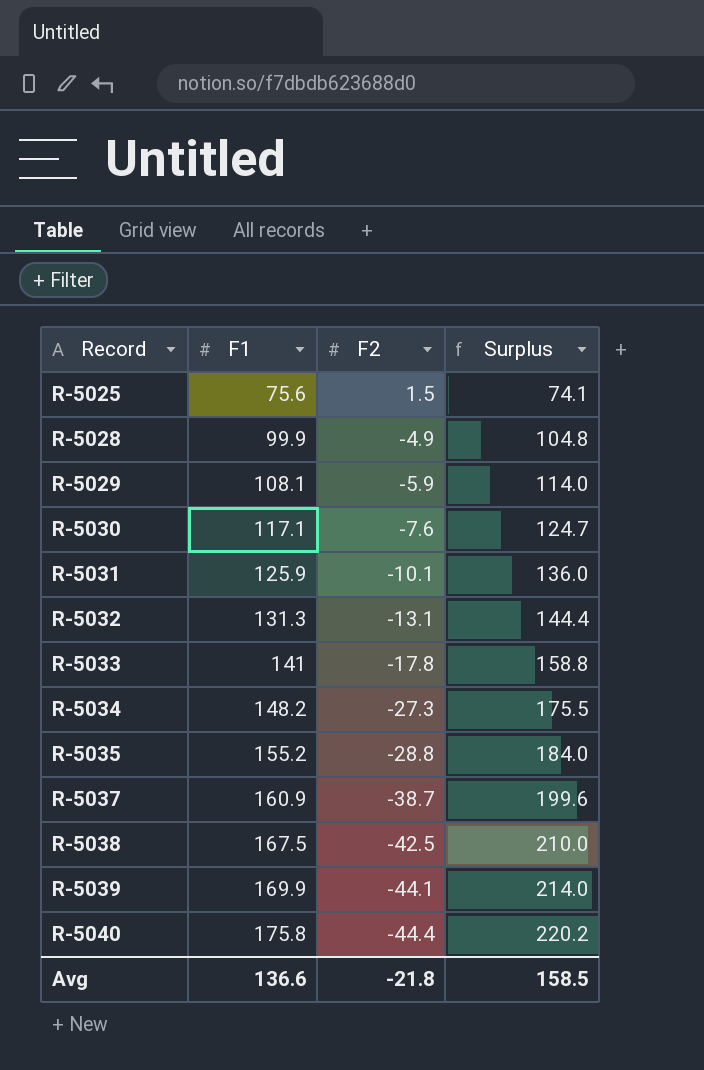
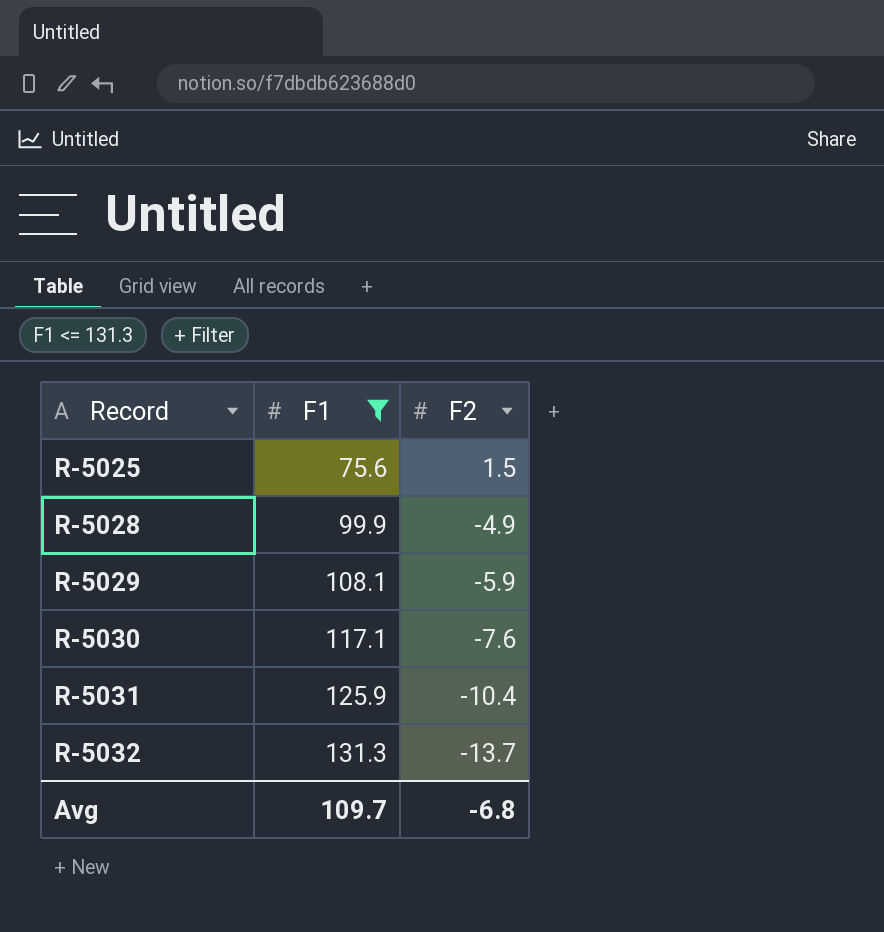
filter: none -> F1 <= 131.3
column Surplus | formula: [F1] - [F2] -> none
R-5031 | F2: -10.1 -> -10.4
R-5032 | F2: -13.1 -> -13.7
Avg | F1: 136.6 -> 109.7
Avg | F2: -21.8 -> -6.8

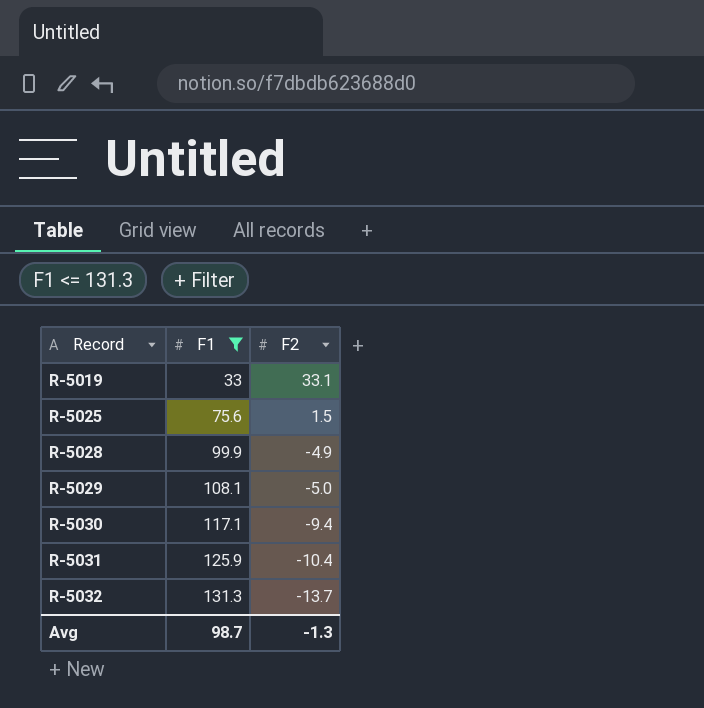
row R-5019: none -> 33 | 33.1
R-5029 | F2: -5.9 -> -5.0
R-5030 | F2: -7.6 -> -9.4
Avg | F1: 109.7 -> 98.7
Avg | F2: -6.8 -> -1.3

